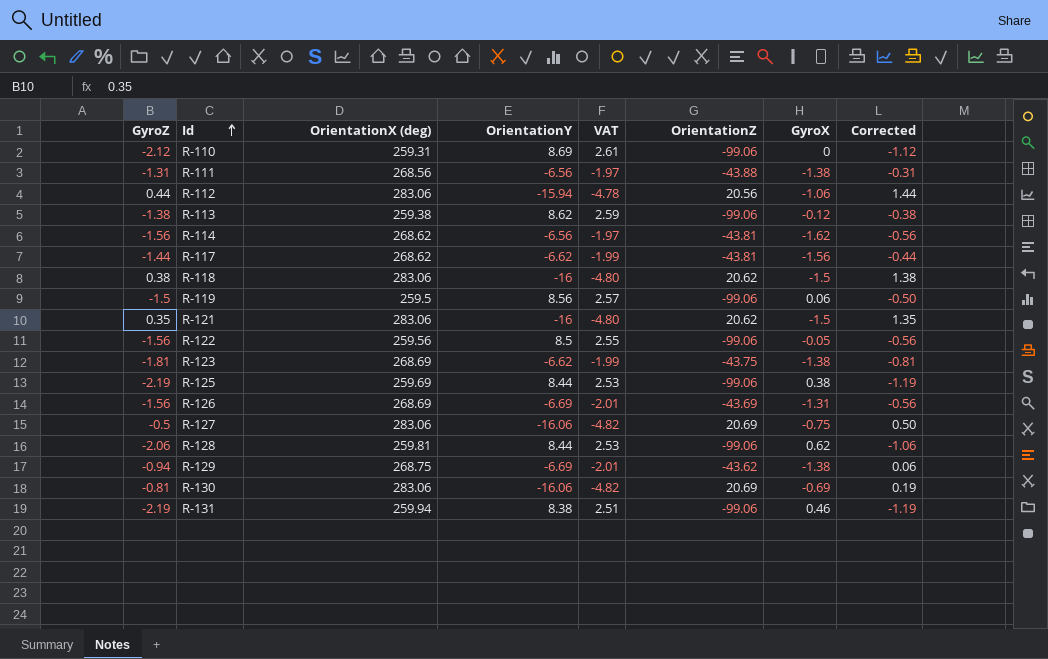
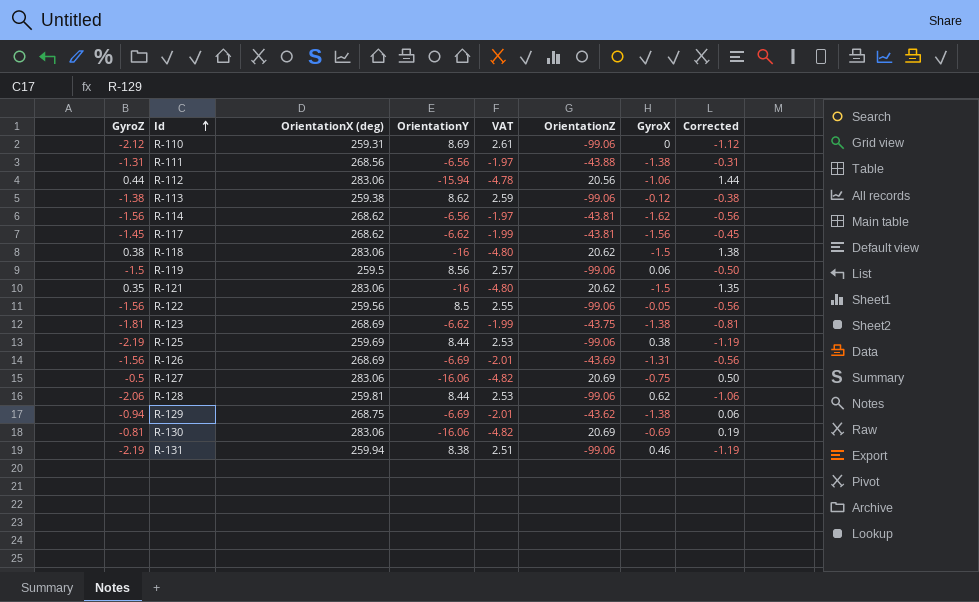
R-117 | GyroZ: -1.44 -> -1.45
R-117 | Corrected: -0.44 -> -0.45

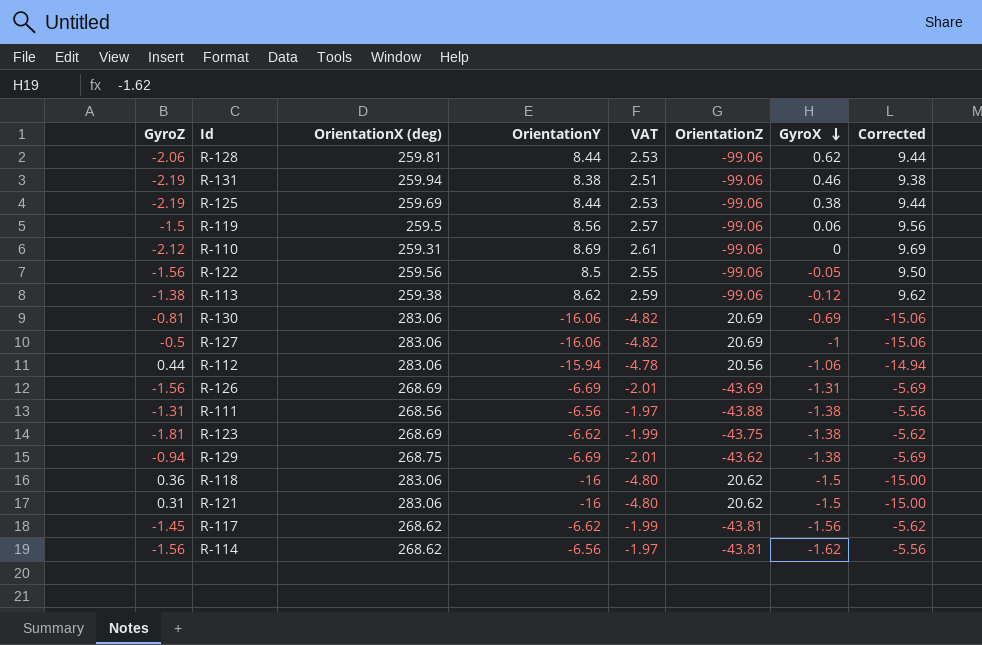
row order: Id ascending -> GyroX descending
column Corrected | formula: [GyroZ] + 1 -> [OrientationY] + 1
R-127 | GyroX: -0.75 -> -1
R-118 | GyroZ: 0.38 -> 0.36
R-121 | GyroZ: 0.35 -> 0.31

